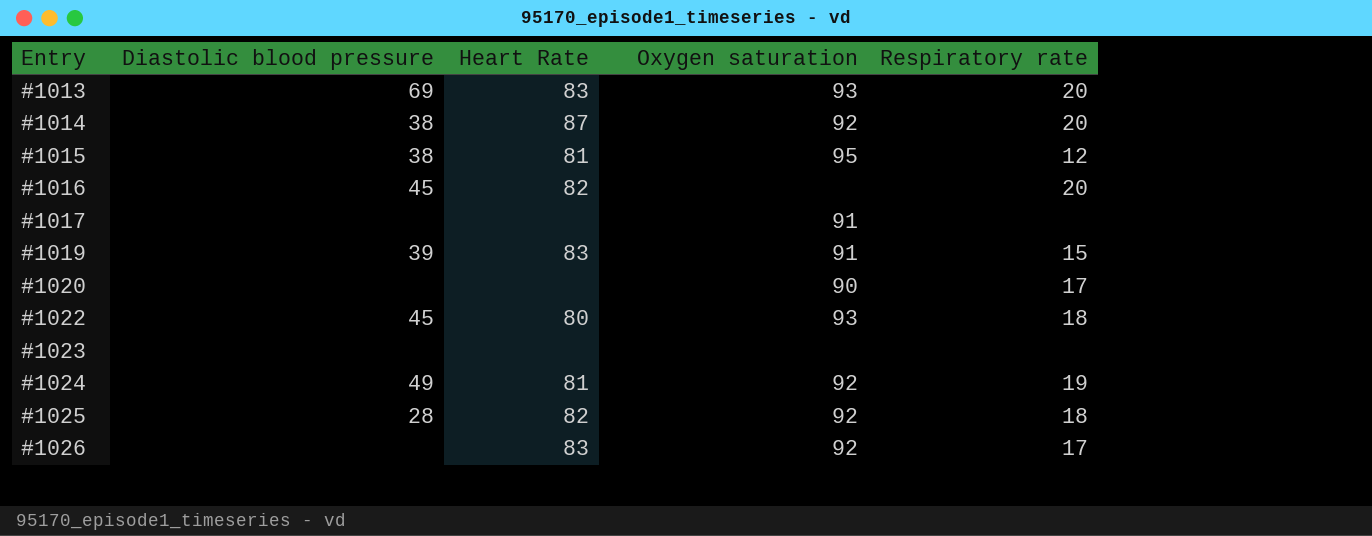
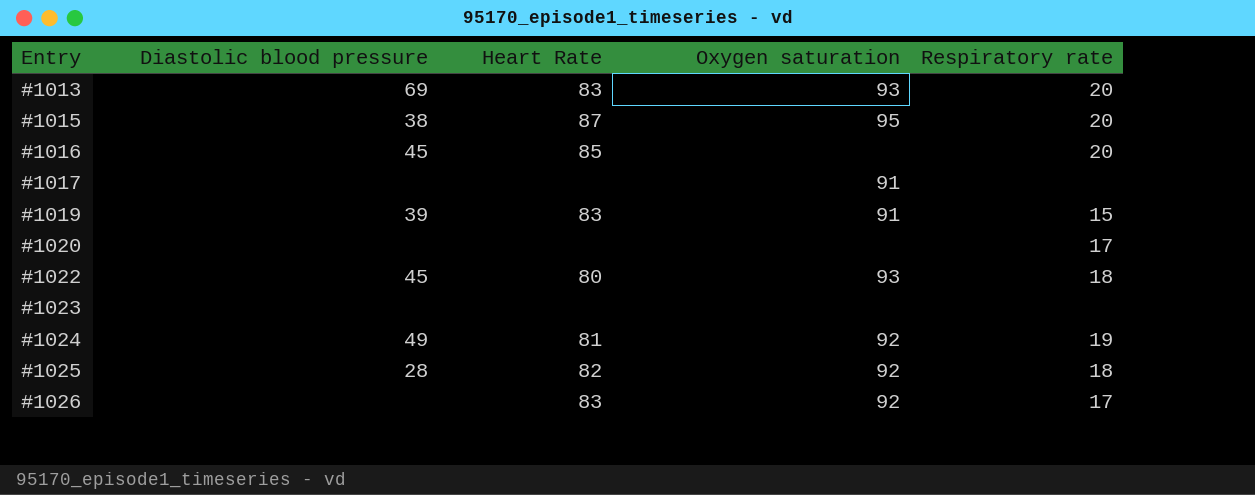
row #1014: 38 | 87 | 92 | 20 -> none
#1015 | Heart Rate: 81 -> 87
#1015 | Respiratory rate: 12 -> 20
#1016 | Heart Rate: 82 -> 85
#1020 | Oxygen saturation: 90 -> none

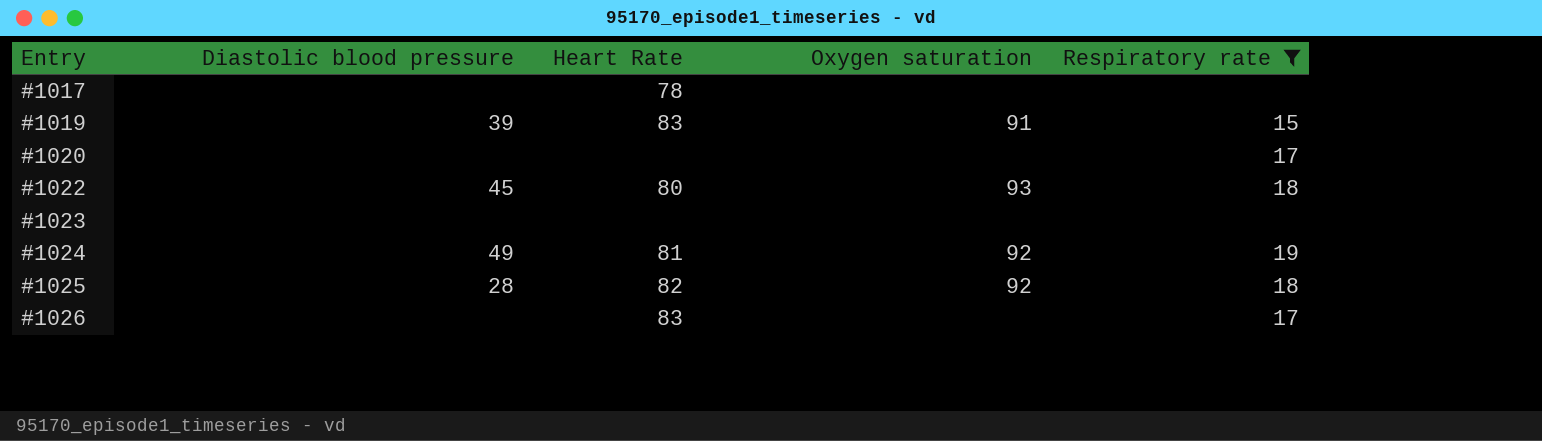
filter: none -> Respiratory rate != 20
#1017 | Heart Rate: none -> 78
#1017 | Oxygen saturation: 91 -> none
#1026 | Oxygen saturation: 92 -> none

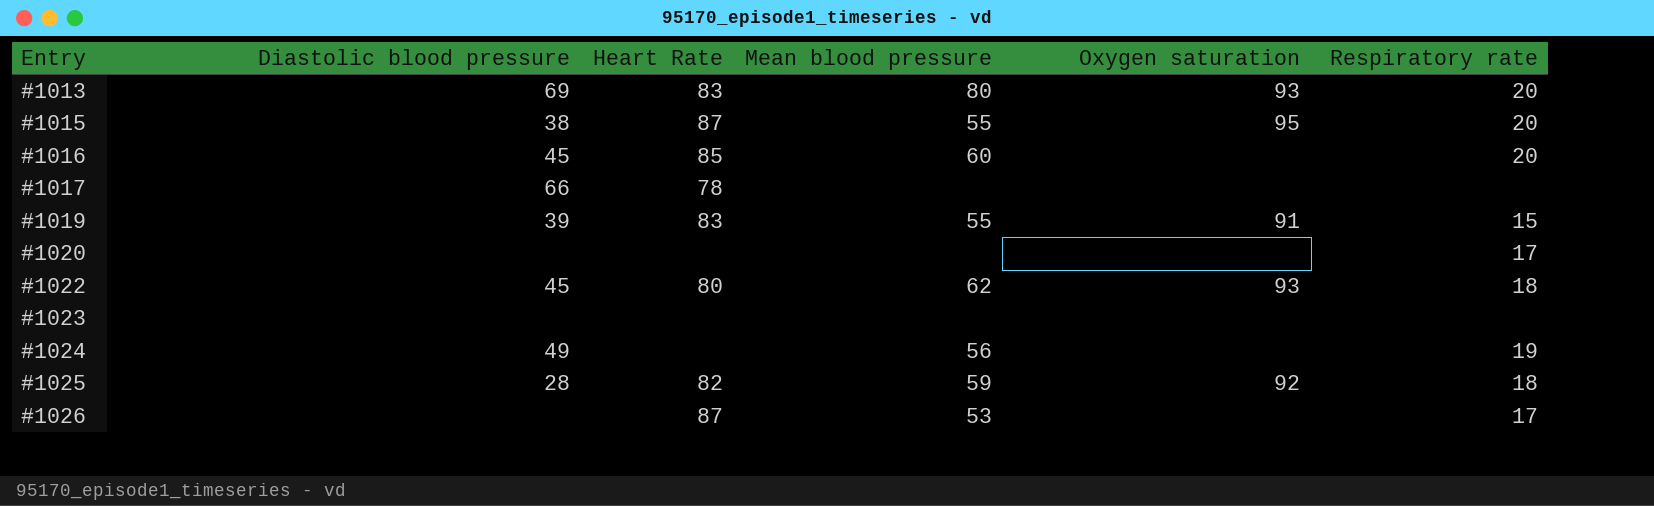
filter: Respiratory rate != 20 -> none
column Mean blood pressure | position: none -> 4
#1017 | Diastolic blood pressure: none -> 66
#1024 | Heart Rate: 81 -> none
#1024 | Oxygen saturation: 92 -> none
#1026 | Heart Rate: 83 -> 87

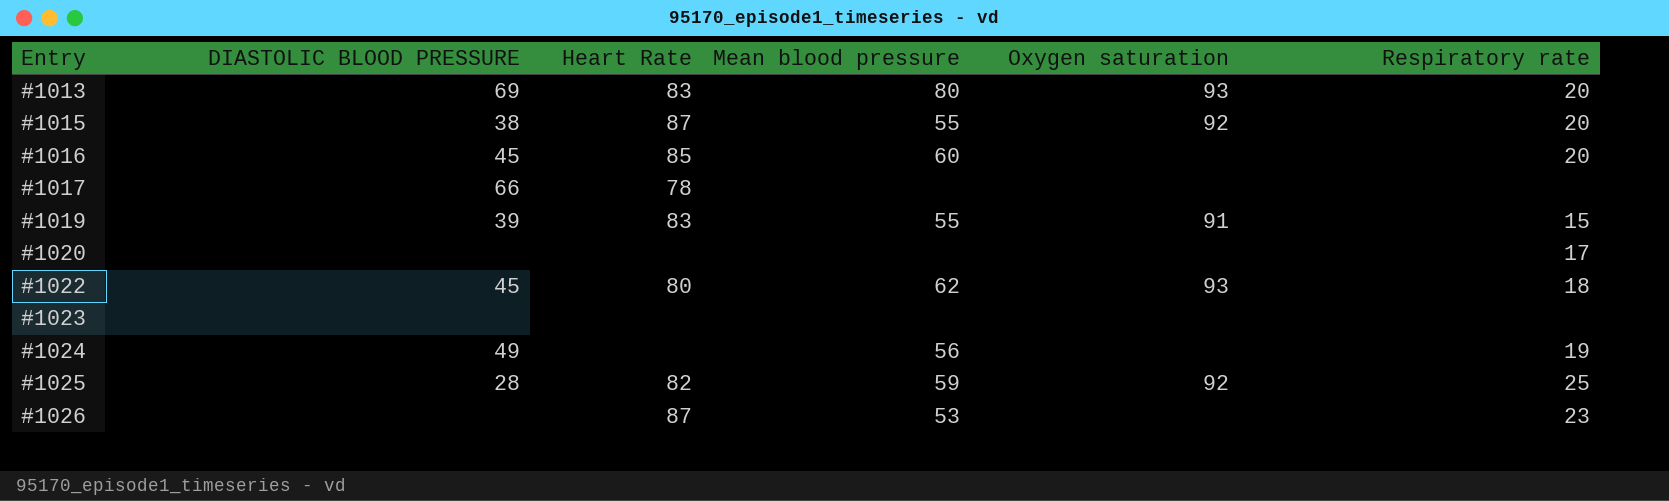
column name: Diastolic blood pressure -> DIASTOLIC BLOOD PRESSURE
#1015 | Oxygen saturation: 95 -> 92
#1025 | Respiratory rate: 18 -> 25
#1026 | Respiratory rate: 17 -> 23

